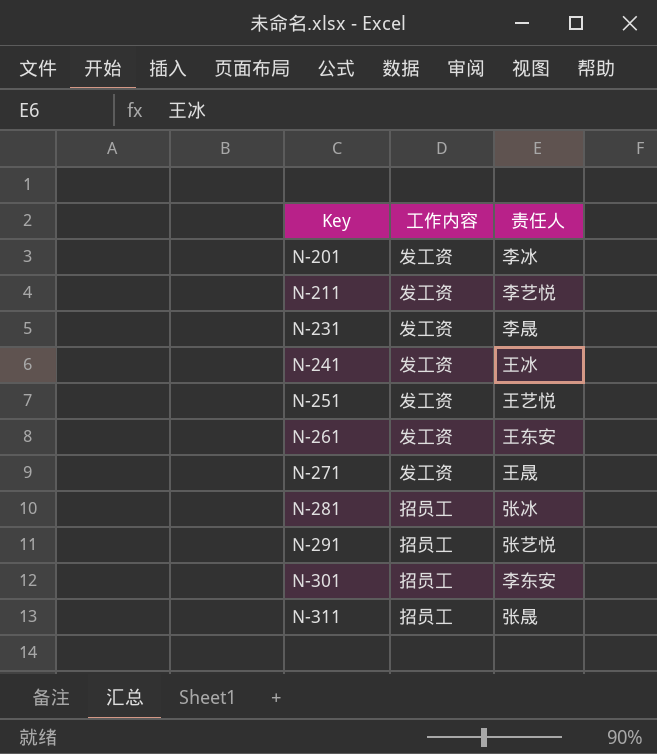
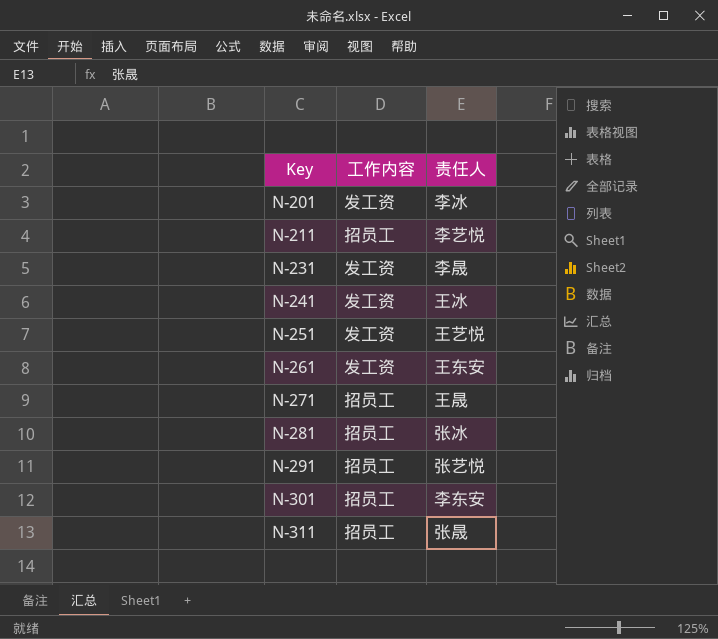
N-211 | 工作内容: 发工资 -> 招员工
N-271 | 工作内容: 发工资 -> 招员工

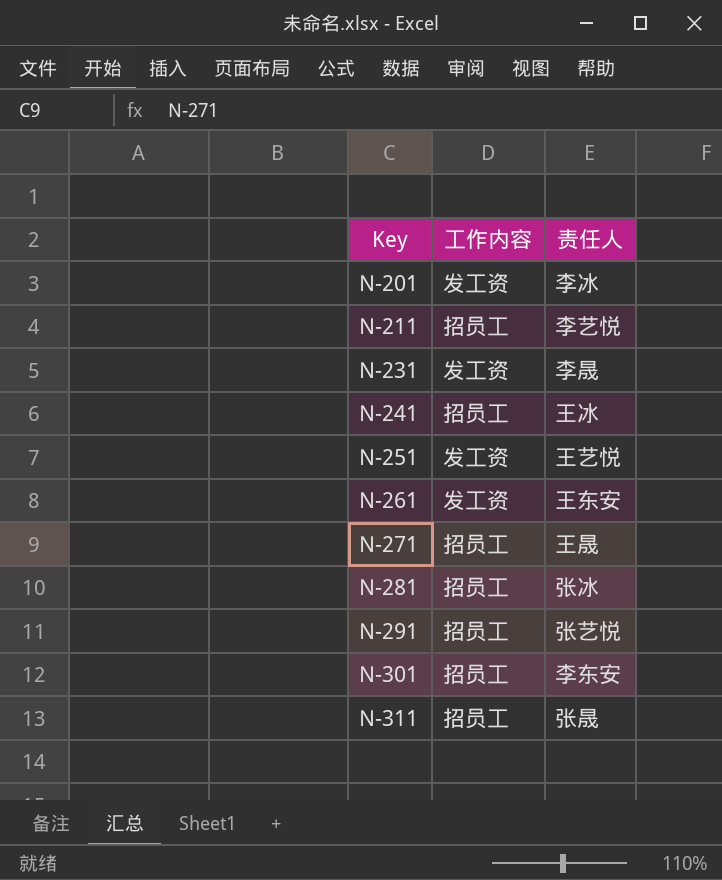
N-241 | 工作内容: 发工资 -> 招员工

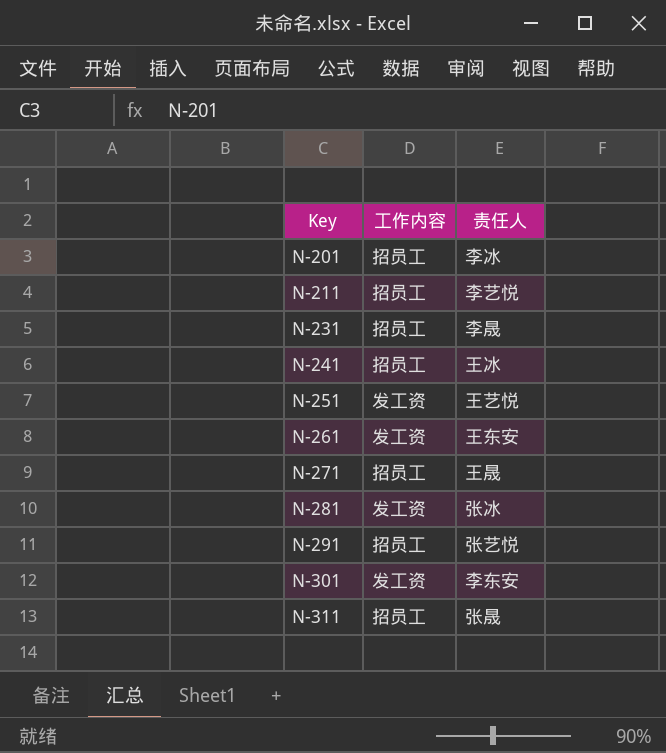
N-201 | 工作内容: 发工资 -> 招员工
N-231 | 工作内容: 发工资 -> 招员工
N-281 | 工作内容: 招员工 -> 发工资
N-301 | 工作内容: 招员工 -> 发工资

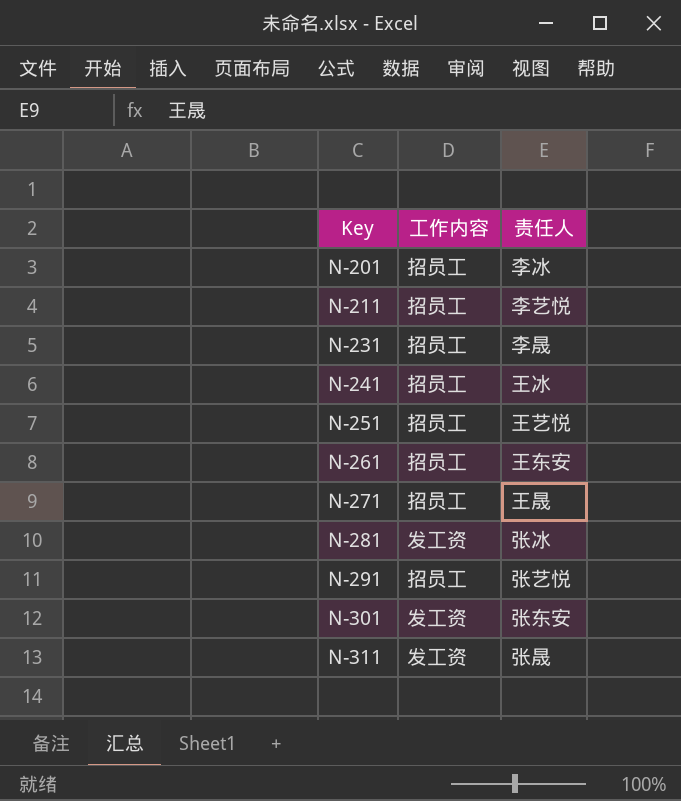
N-251 | 工作内容: 发工资 -> 招员工
N-261 | 工作内容: 发工资 -> 招员工
N-301 | 责任人: 李东安 -> 张东安
N-311 | 工作内容: 招员工 -> 发工资

